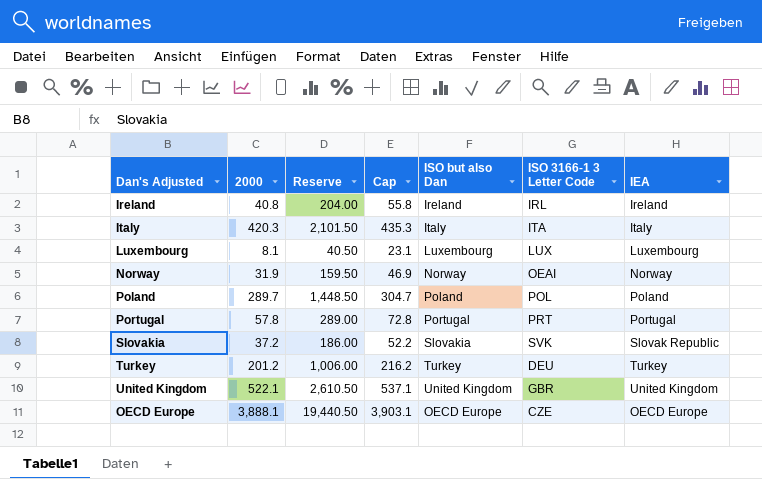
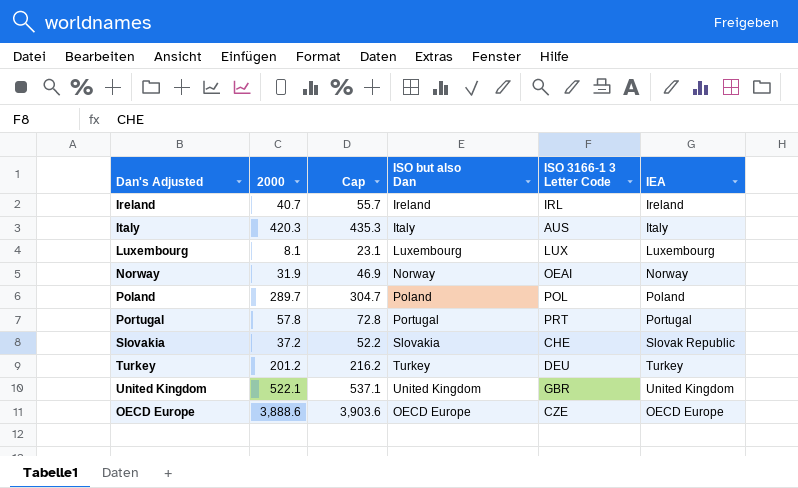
column Reserve | formula: [2000] * 5 -> none
Ireland | 2000: 40.8 -> 40.7
Ireland | Cap: 55.8 -> 55.7
Italy | ISO 3166-1 3 Letter Code: ITA -> AUS
Slovakia | ISO 3166-1 3 Letter Code: SVK -> CHE
OECD Europe | 2000: 3,888.1 -> 3,888.6
OECD Europe | Cap: 3,903.1 -> 3,903.6

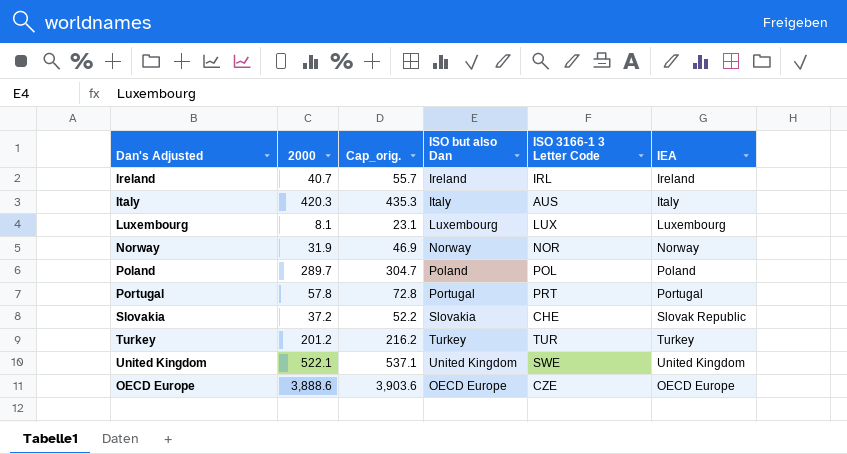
column name: Cap -> Cap_orig.
Norway | ISO 3166-1 3 Letter Code: OEAI -> NOR
Turkey | ISO 3166-1 3 Letter Code: DEU -> TUR
United Kingdom | ISO 3166-1 3 Letter Code: GBR -> SWE

